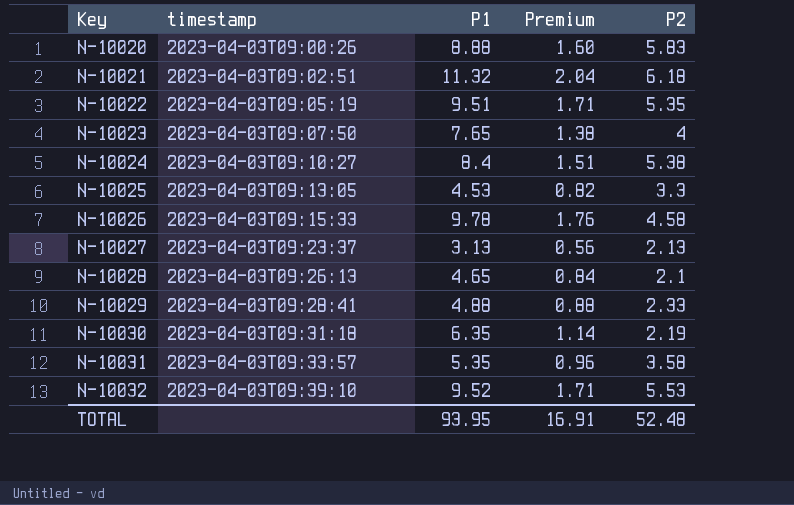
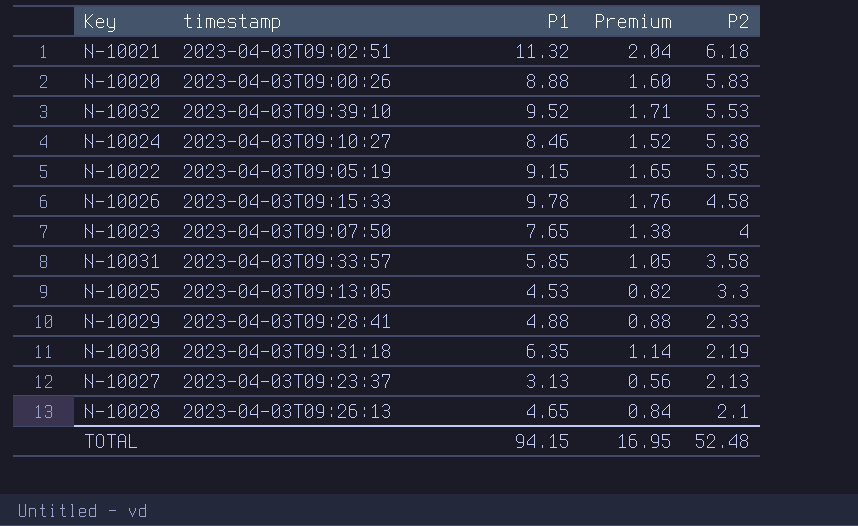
row order: Key ascending -> P2 descending
N-10024 | P1: 8.4 -> 8.46
N-10024 | Premium: 1.51 -> 1.52
N-10022 | P1: 9.51 -> 9.15
N-10022 | Premium: 1.71 -> 1.65
N-10031 | P1: 5.35 -> 5.85
N-10031 | Premium: 0.96 -> 1.05
TOTAL | P1: 93.95 -> 94.15
TOTAL | Premium: 16.91 -> 16.95

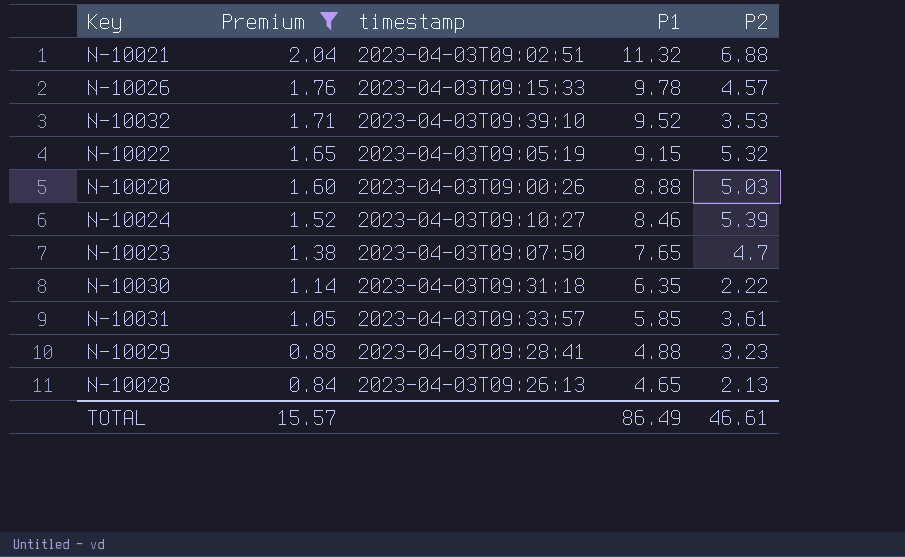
filter: none -> Premium >= 0.84
row order: P2 descending -> Premium descending
column Premium | position: 4 -> 2
N-10021 | P2: 6.18 -> 6.88
N-10026 | P2: 4.58 -> 4.57
N-10032 | P2: 5.53 -> 3.53
N-10022 | P2: 5.35 -> 5.32
N-10020 | P2: 5.83 -> 5.03
N-10024 | P2: 5.38 -> 5.39
N-10023 | P2: 4 -> 4.7
N-10030 | P2: 2.19 -> 2.22
N-10031 | P2: 3.58 -> 3.61
N-10029 | P2: 2.33 -> 3.23
N-10028 | P2: 2.1 -> 2.13
TOTAL | Premium: 16.95 -> 15.57
TOTAL | P1: 94.15 -> 86.49
TOTAL | P2: 52.48 -> 46.61

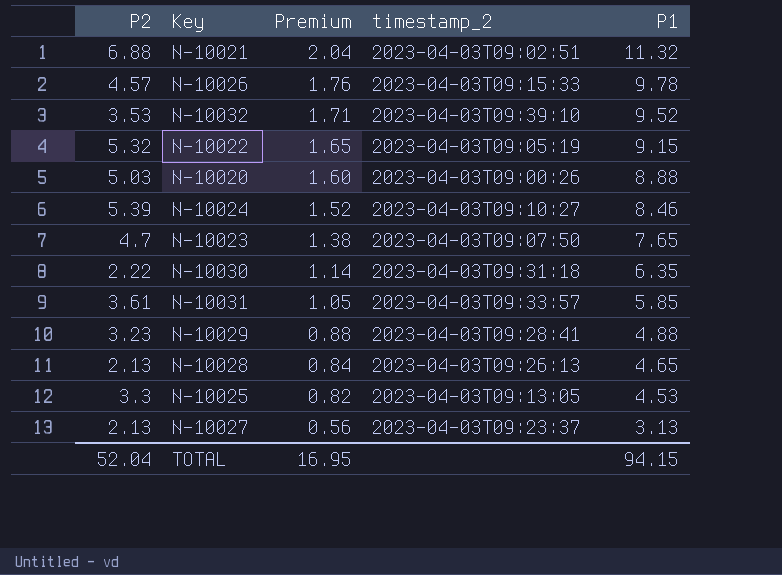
filter: Premium >= 0.84 -> none
column P2 | position: 5 -> 1
column name: timestamp -> timestamp_2
TOTAL | P2: 46.61 -> 52.04
TOTAL | Premium: 15.57 -> 16.95
TOTAL | P1: 86.49 -> 94.15

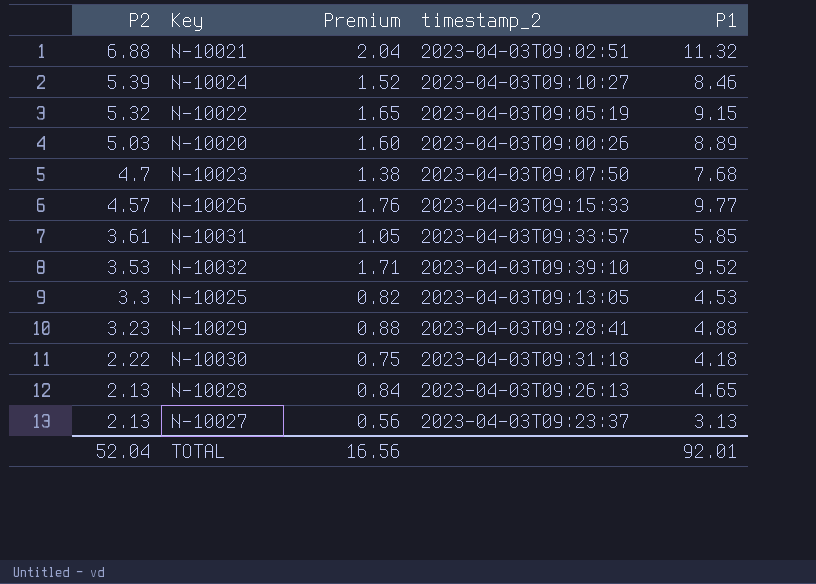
row order: Premium descending -> P2 descending
N-10020 | P1: 8.88 -> 8.89
N-10023 | P1: 7.65 -> 7.68
N-10026 | P1: 9.78 -> 9.77
N-10030 | Premium: 1.14 -> 0.75
N-10030 | P1: 6.35 -> 4.18
TOTAL | Premium: 16.95 -> 16.56
TOTAL | P1: 94.15 -> 92.01

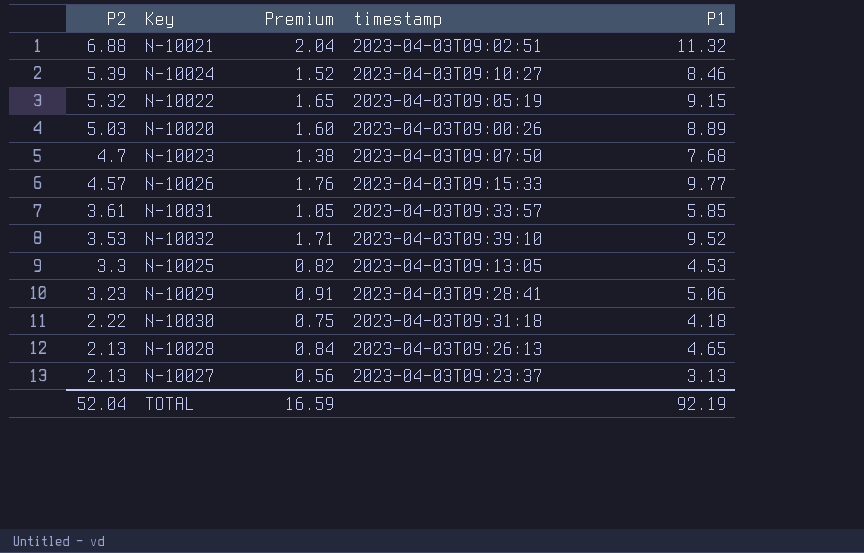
column name: timestamp_2 -> timestamp
N-10029 | Premium: 0.88 -> 0.91
N-10029 | P1: 4.88 -> 5.06
TOTAL | Premium: 16.56 -> 16.59
TOTAL | P1: 92.01 -> 92.19

